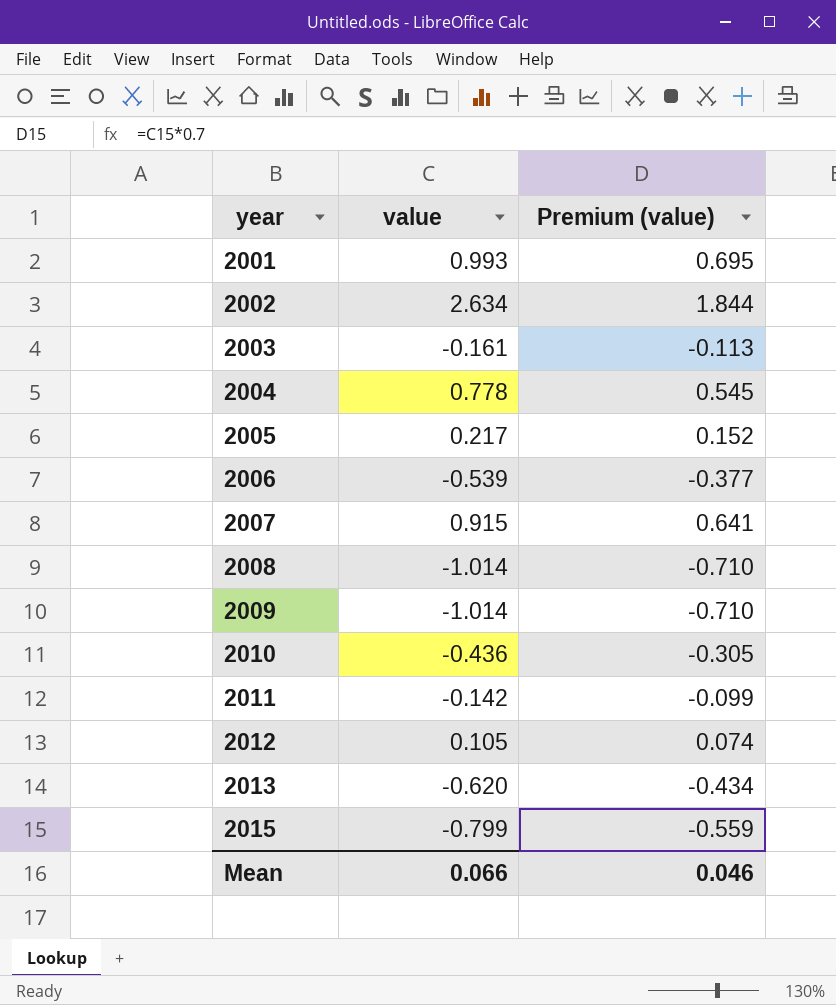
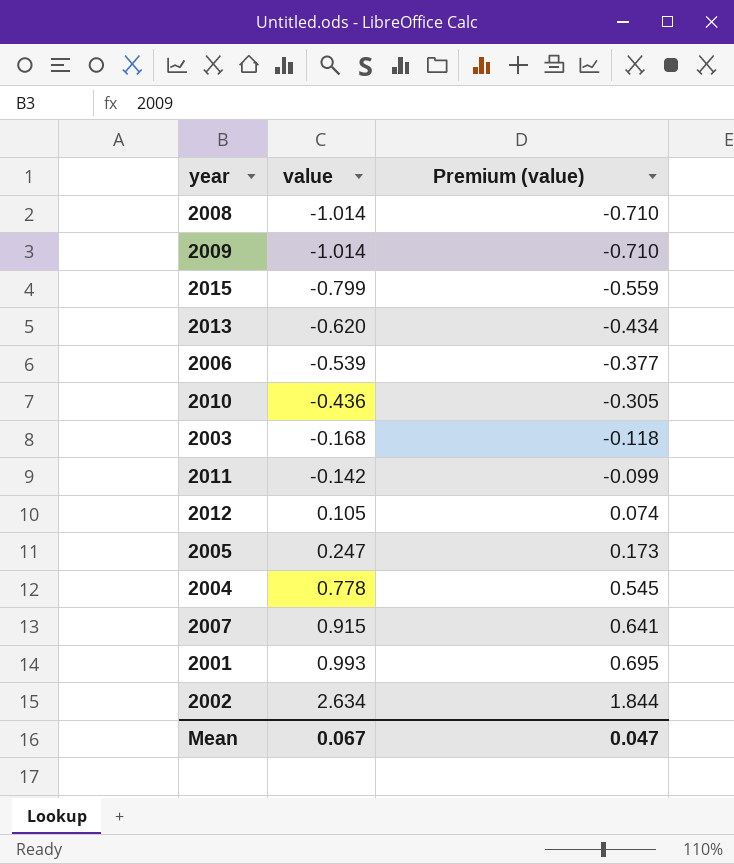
row order: year ascending -> value ascending
2003 | value: -0.161 -> -0.168
2003 | Premium (value): -0.113 -> -0.118
2005 | value: 0.217 -> 0.247
2005 | Premium (value): 0.152 -> 0.173
Mean | value: 0.066 -> 0.067
Mean | Premium (value): 0.046 -> 0.047

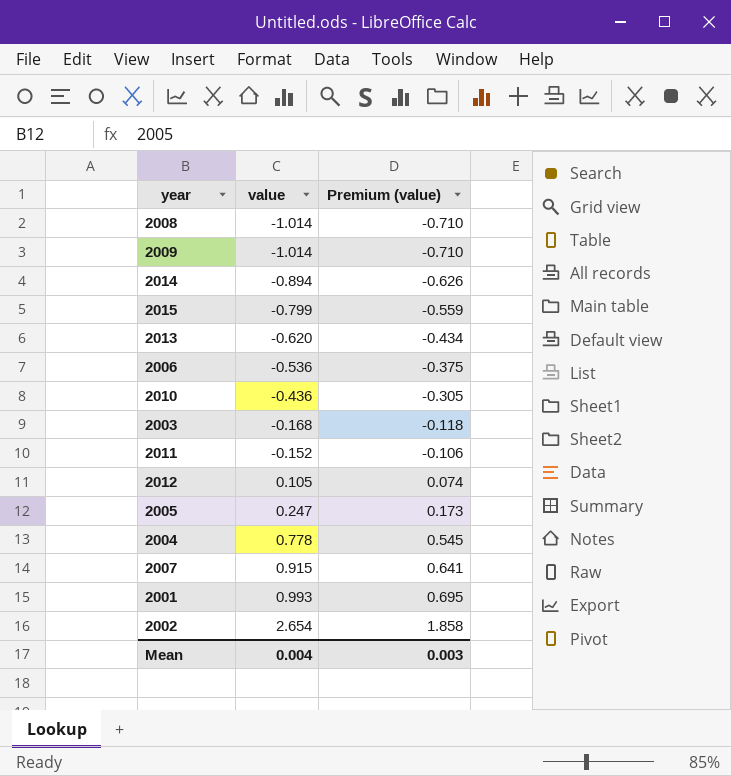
row 2014: none -> -0.894 | -0.626
2006 | value: -0.539 -> -0.536
2006 | Premium (value): -0.377 -> -0.375
2011 | value: -0.142 -> -0.152
2011 | Premium (value): -0.099 -> -0.106
2002 | value: 2.634 -> 2.654
2002 | Premium (value): 1.844 -> 1.858
Mean | value: 0.067 -> 0.004
Mean | Premium (value): 0.047 -> 0.003

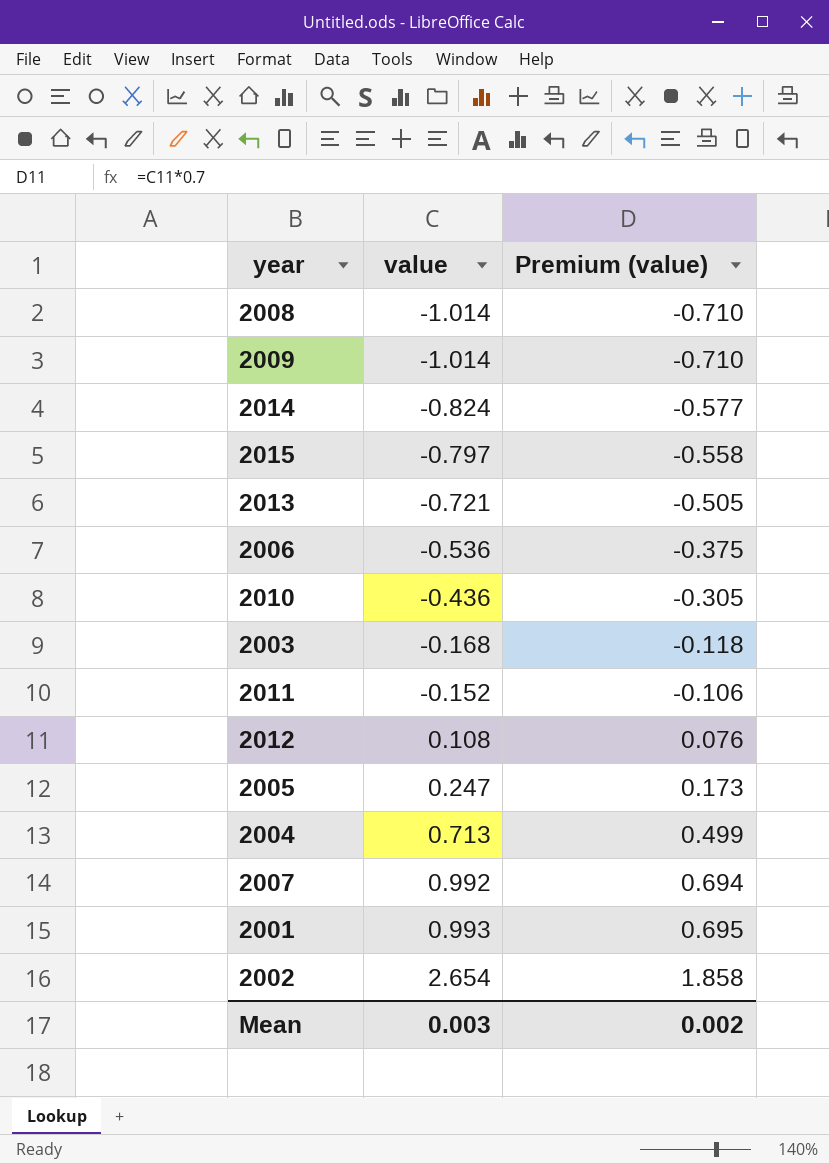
2014 | value: -0.894 -> -0.824
2014 | Premium (value): -0.626 -> -0.577
2015 | value: -0.799 -> -0.797
2015 | Premium (value): -0.559 -> -0.558
2013 | value: -0.620 -> -0.721
2013 | Premium (value): -0.434 -> -0.505
2012 | value: 0.105 -> 0.108
2012 | Premium (value): 0.074 -> 0.076
2004 | value: 0.778 -> 0.713
2004 | Premium (value): 0.545 -> 0.499
2007 | value: 0.915 -> 0.992
2007 | Premium (value): 0.641 -> 0.694
Mean | value: 0.004 -> 0.003
Mean | Premium (value): 0.003 -> 0.002

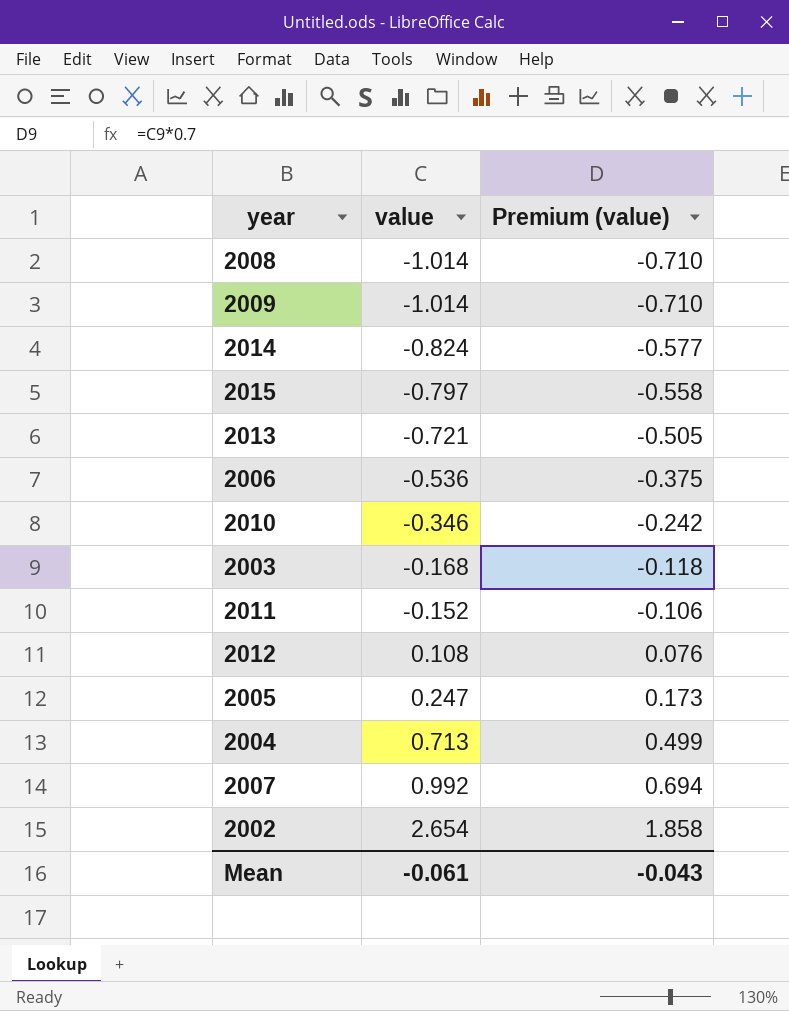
row 2001: 0.993 | 0.695 -> none
2010 | value: -0.436 -> -0.346
2010 | Premium (value): -0.305 -> -0.242
Mean | value: 0.003 -> -0.061
Mean | Premium (value): 0.002 -> -0.043

